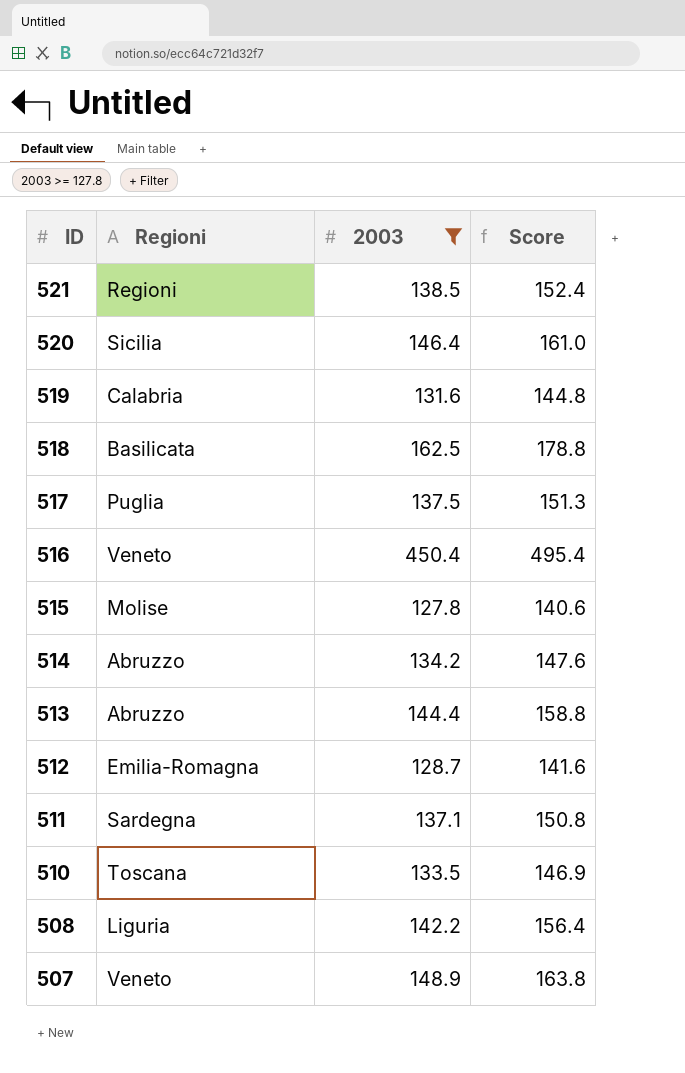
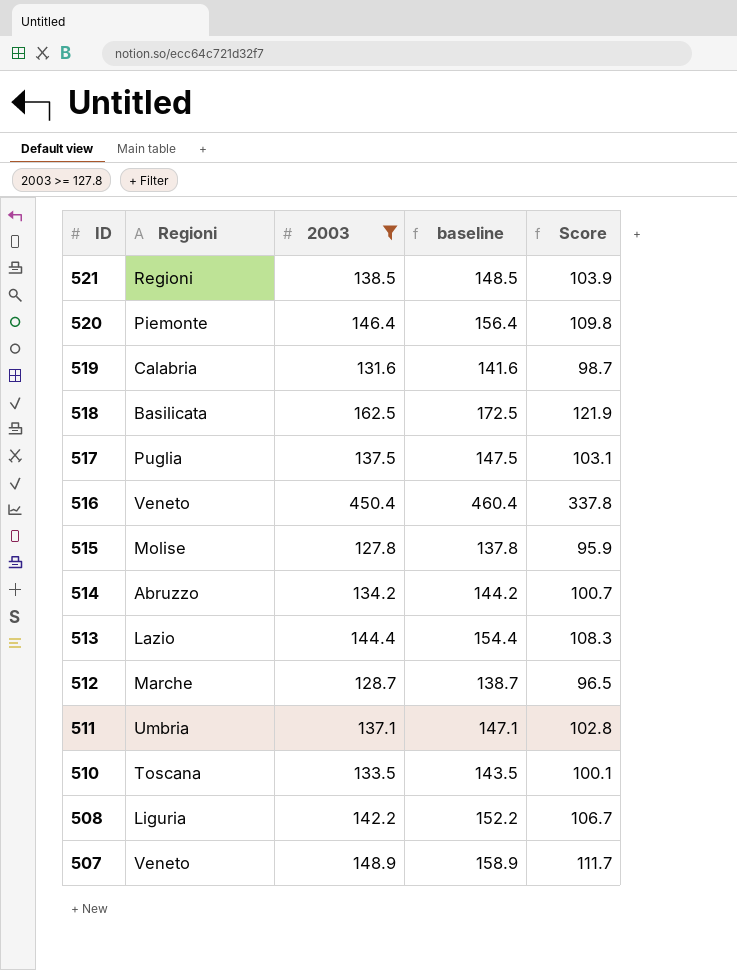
column baseline | formula: none -> [2003] + 10
column Score | formula: [2003] * 1.1 -> [2003] * 0.75
520 | Regioni: Sicilia -> Piemonte
513 | Regioni: Abruzzo -> Lazio
512 | Regioni: Emilia-Romagna -> Marche
511 | Regioni: Sardegna -> Umbria

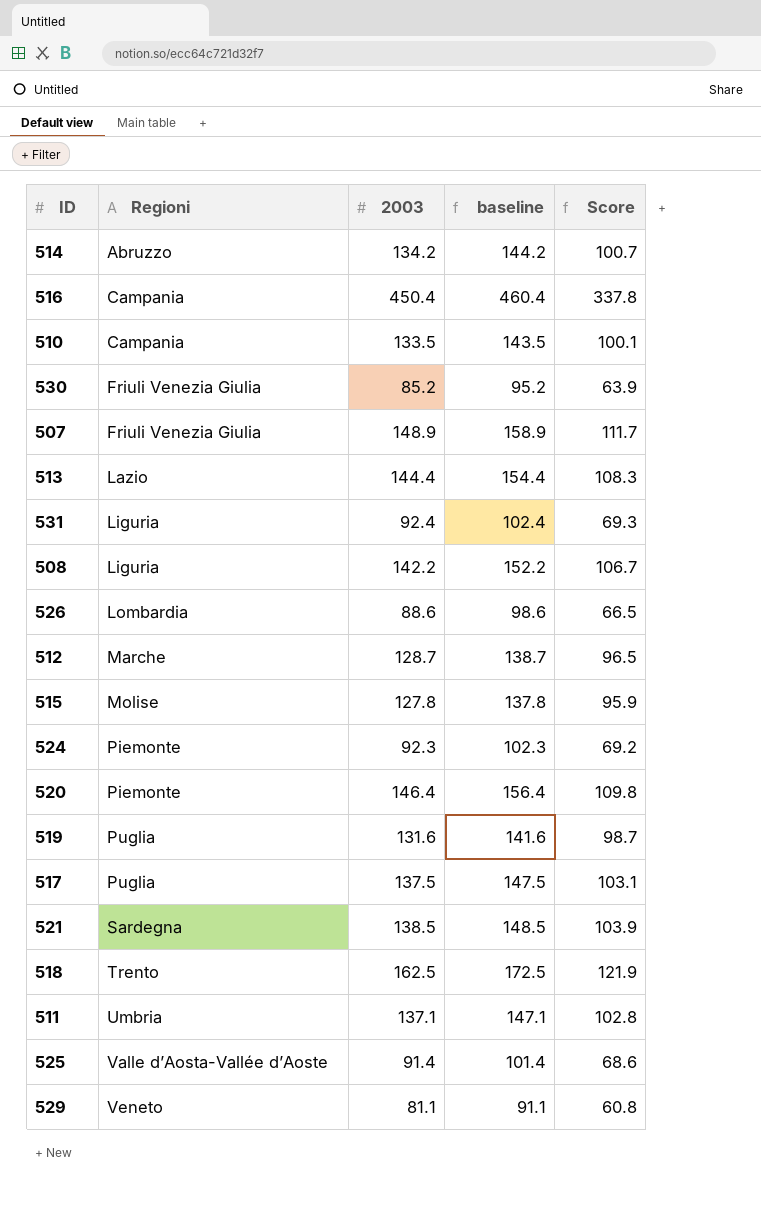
filter: 2003 >= 127.8 -> none
row order: ID descending -> Regioni ascending
516 | Regioni: Veneto -> Campania
510 | Regioni: Toscana -> Campania
507 | Regioni: Veneto -> Friuli Venezia Giulia
519 | Regioni: Calabria -> Puglia
521 | Regioni: Regioni -> Sardegna
518 | Regioni: Basilicata -> Trento

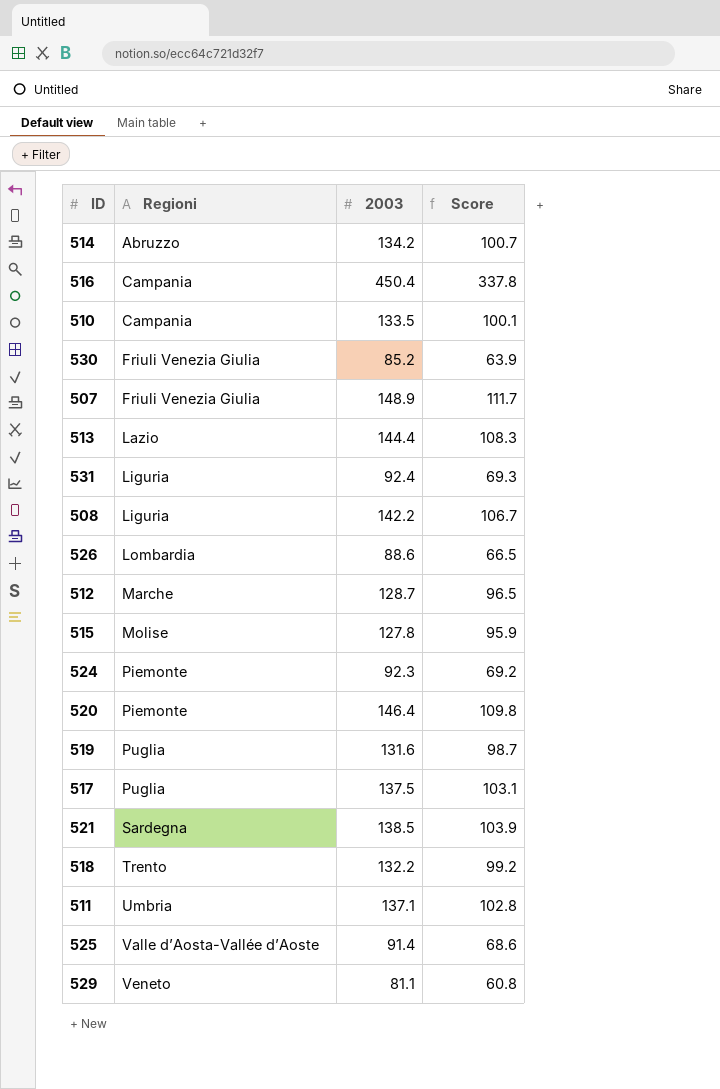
column baseline | formula: [2003] + 10 -> none
518 | 2003: 162.5 -> 132.2
518 | Score: 121.9 -> 99.2

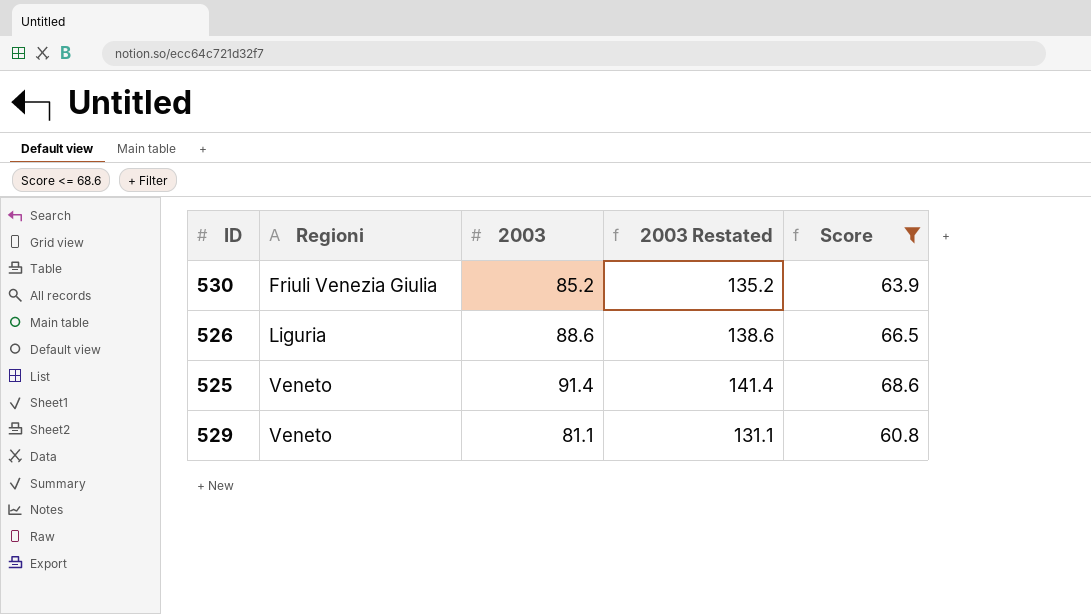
filter: none -> Score <= 68.6
column 2003 Restated | formula: none -> [2003] + 50
526 | Regioni: Lombardia -> Liguria
525 | Regioni: Valle d’Aosta-Vallée d’Aoste -> Veneto

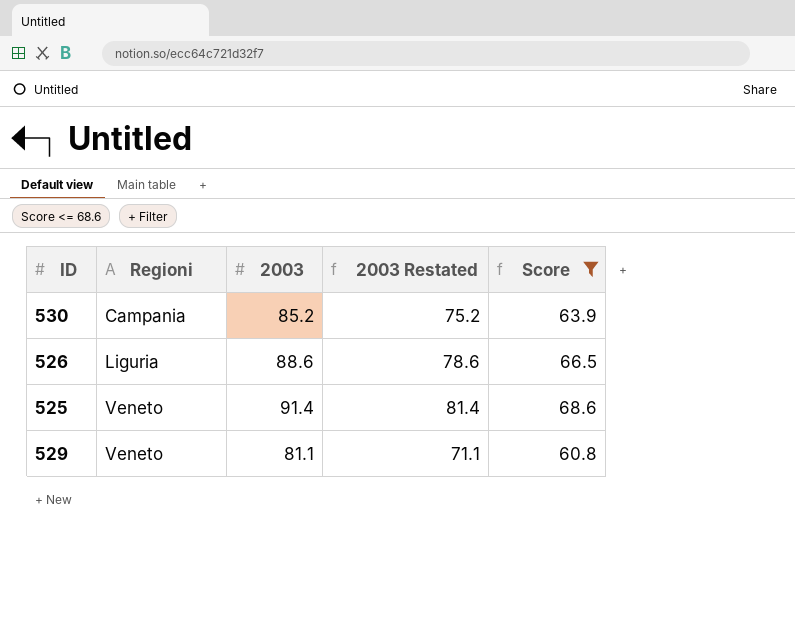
column 2003 Restated | formula: [2003] + 50 -> [2003] - 10
530 | Regioni: Friuli Venezia Giulia -> Campania

